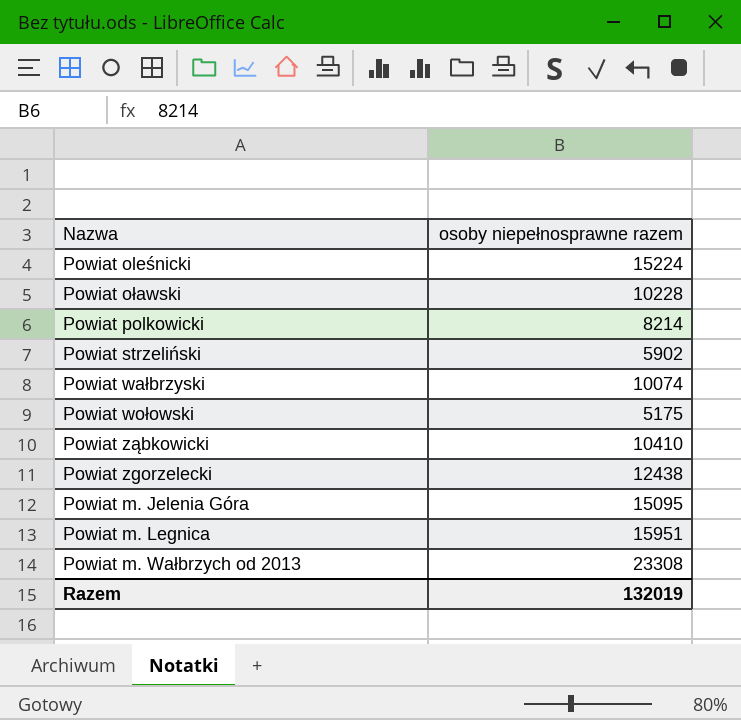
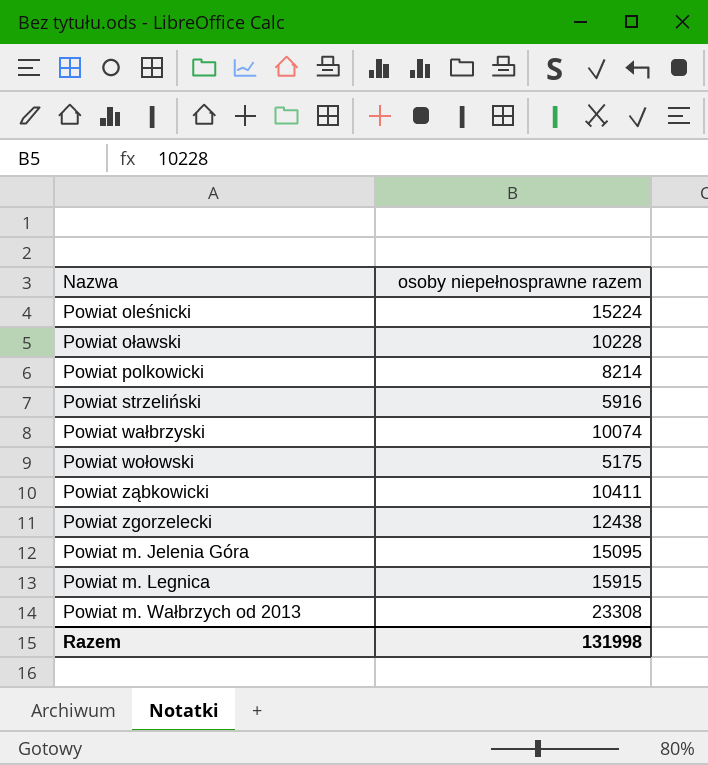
Powiat strzeliński | osoby niepełnosprawne razem: 5902 -> 5916
Powiat ząbkowicki | osoby niepełnosprawne razem: 10410 -> 10411
Powiat m. Legnica | osoby niepełnosprawne razem: 15951 -> 15915
Razem | osoby niepełnosprawne razem: 132019 -> 131998

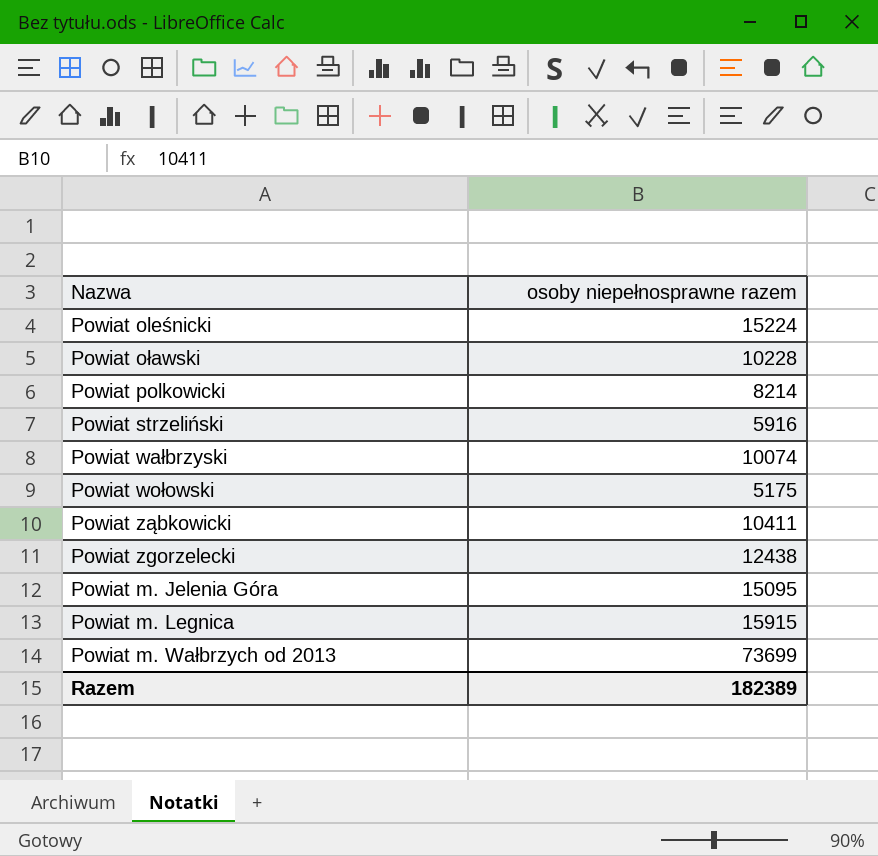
Powiat m. Wałbrzych od 2013 | osoby niepełnosprawne razem: 23308 -> 73699
Razem | osoby niepełnosprawne razem: 131998 -> 182389

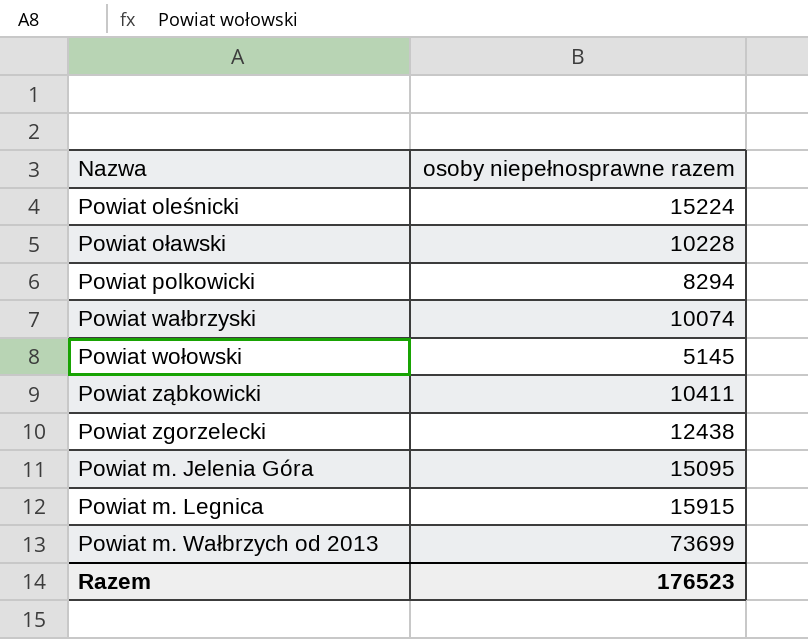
row Powiat strzeliński: 5916 -> none
Powiat polkowicki | osoby niepełnosprawne razem: 8214 -> 8294
Powiat wołowski | osoby niepełnosprawne razem: 5175 -> 5145
Razem | osoby niepełnosprawne razem: 182389 -> 176523

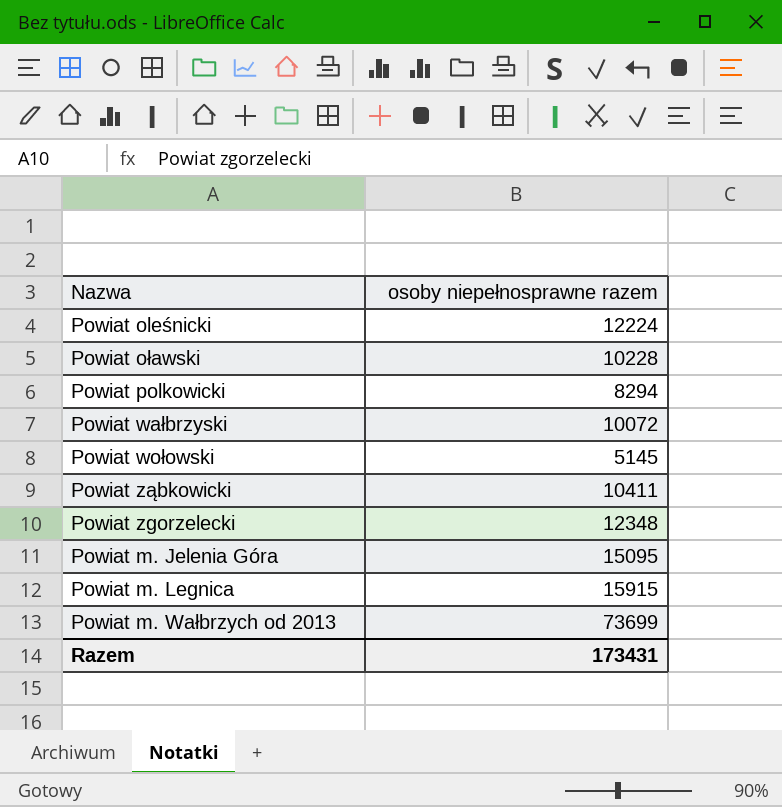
Powiat oleśnicki | osoby niepełnosprawne razem: 15224 -> 12224
Powiat wałbrzyski | osoby niepełnosprawne razem: 10074 -> 10072
Powiat zgorzelecki | osoby niepełnosprawne razem: 12438 -> 12348
Razem | osoby niepełnosprawne razem: 176523 -> 173431

